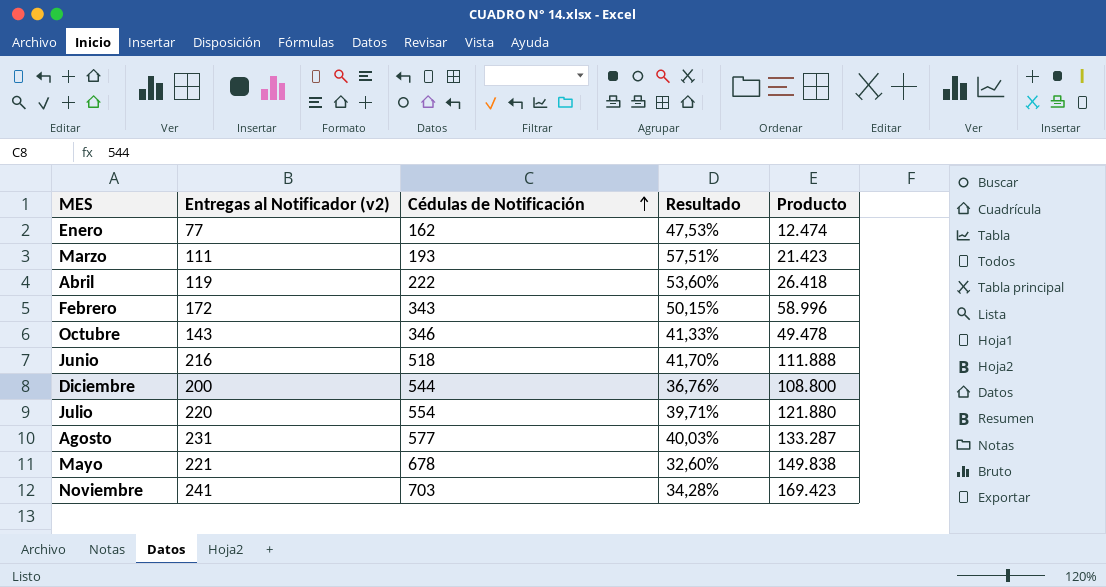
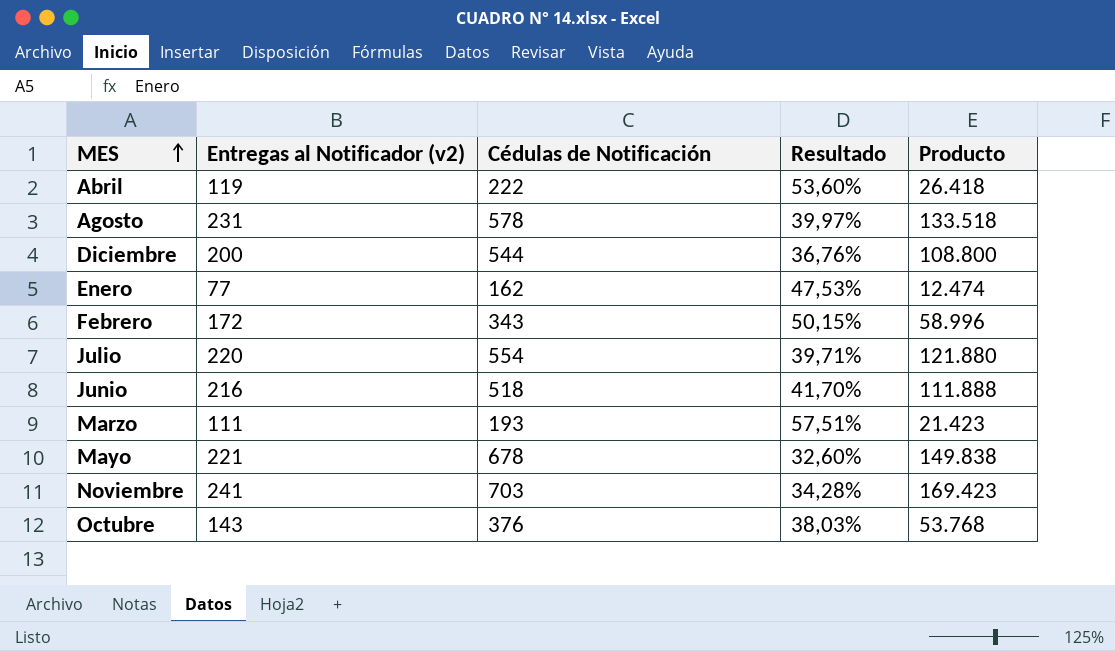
row order: Cédulas de Notificación ascending -> MES ascending
Agosto | Cédulas de Notificación: 577 -> 578
Agosto | Resultado: 40,03% -> 39,97%
Agosto | Producto: 133.287 -> 133.518
Octubre | Cédulas de Notificación: 346 -> 376
Octubre | Resultado: 41,33% -> 38,03%
Octubre | Producto: 49.478 -> 53.768

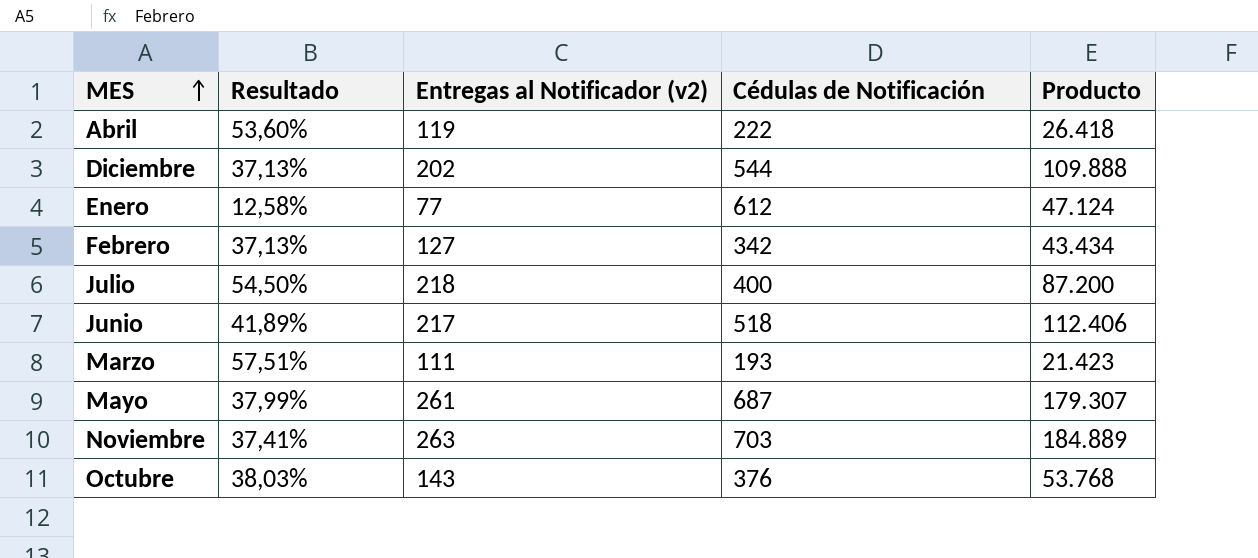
column Resultado | position: 4 -> 2
row Agosto: 231 | 578 | 39,97% | 133.518 -> none
Diciembre | Resultado: 36,76% -> 37,13%
Diciembre | Entregas al Notificador (v2): 200 -> 202
Diciembre | Producto: 108.800 -> 109.888
Enero | Resultado: 47,53% -> 12,58%
Enero | Cédulas de Notificación: 162 -> 612
Enero | Producto: 12.474 -> 47.124
Febrero | Resultado: 50,15% -> 37,13%
Febrero | Entregas al Notificador (v2): 172 -> 127
Febrero | Cédulas de Notificación: 343 -> 342
Febrero | Producto: 58.996 -> 43.434
Julio | Resultado: 39,71% -> 54,50%
Julio | Entregas al Notificador (v2): 220 -> 218
Julio | Cédulas de Notificación: 554 -> 400
Julio | Producto: 121.880 -> 87.200
Junio | Resultado: 41,70% -> 41,89%
Junio | Entregas al Notificador (v2): 216 -> 217
Junio | Producto: 111.888 -> 112.406
Mayo | Resultado: 32,60% -> 37,99%
Mayo | Entregas al Notificador (v2): 221 -> 261
Mayo | Cédulas de Notificación: 678 -> 687
Mayo | Producto: 149.838 -> 179.307
Noviembre | Resultado: 34,28% -> 37,41%
Noviembre | Entregas al Notificador (v2): 241 -> 263
Noviembre | Producto: 169.423 -> 184.889

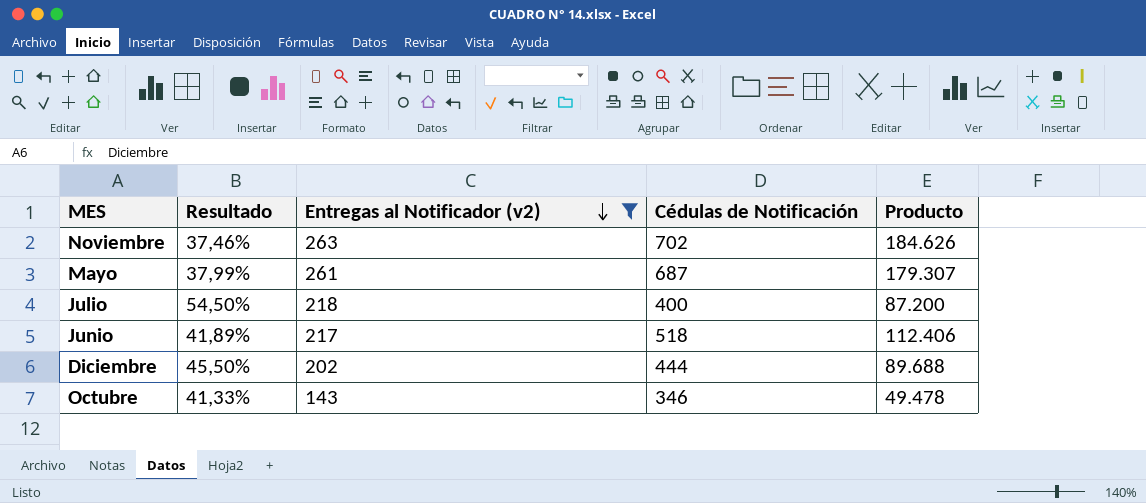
filter: none -> Entregas al Notificador (v2) >= 143
row order: MES ascending -> Entregas al Notificador (v2) descending
Noviembre | Resultado: 37,41% -> 37,46%
Noviembre | Cédulas de Notificación: 703 -> 702
Noviembre | Producto: 184.889 -> 184.626
Diciembre | Resultado: 37,13% -> 45,50%
Diciembre | Cédulas de Notificación: 544 -> 444
Diciembre | Producto: 109.888 -> 89.688
Octubre | Resultado: 38,03% -> 41,33%
Octubre | Cédulas de Notificación: 376 -> 346
Octubre | Producto: 53.768 -> 49.478

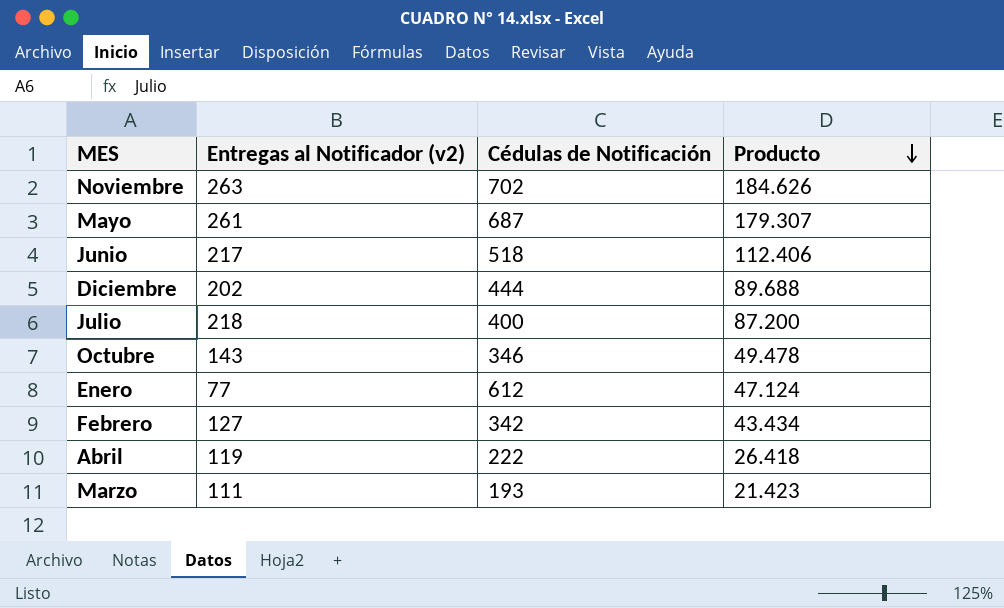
filter: Entregas al Notificador (v2) >= 143 -> none
row order: Entregas al Notificador (v2) descending -> Producto descending
column Resultado | formula: [Entregas al Notificador (v2)] / [Cédulas de Notificación] -> none

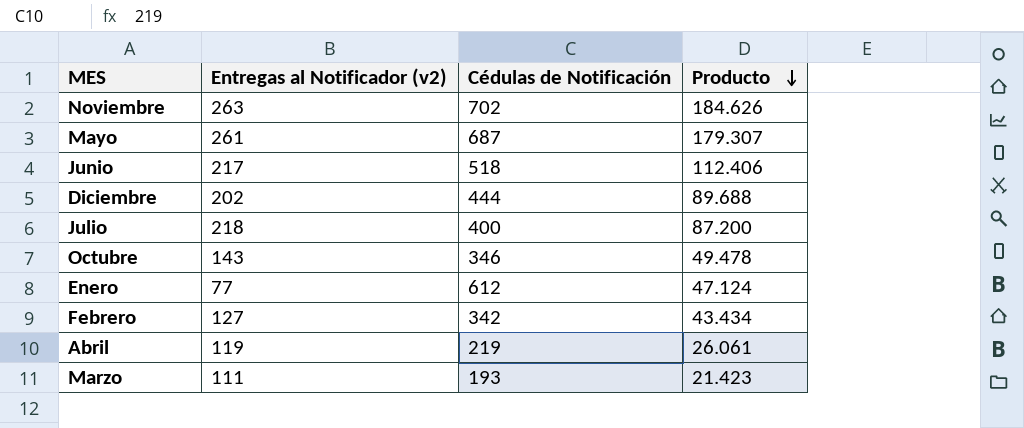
Abril | Cédulas de Notificación: 222 -> 219
Abril | Producto: 26.418 -> 26.061

